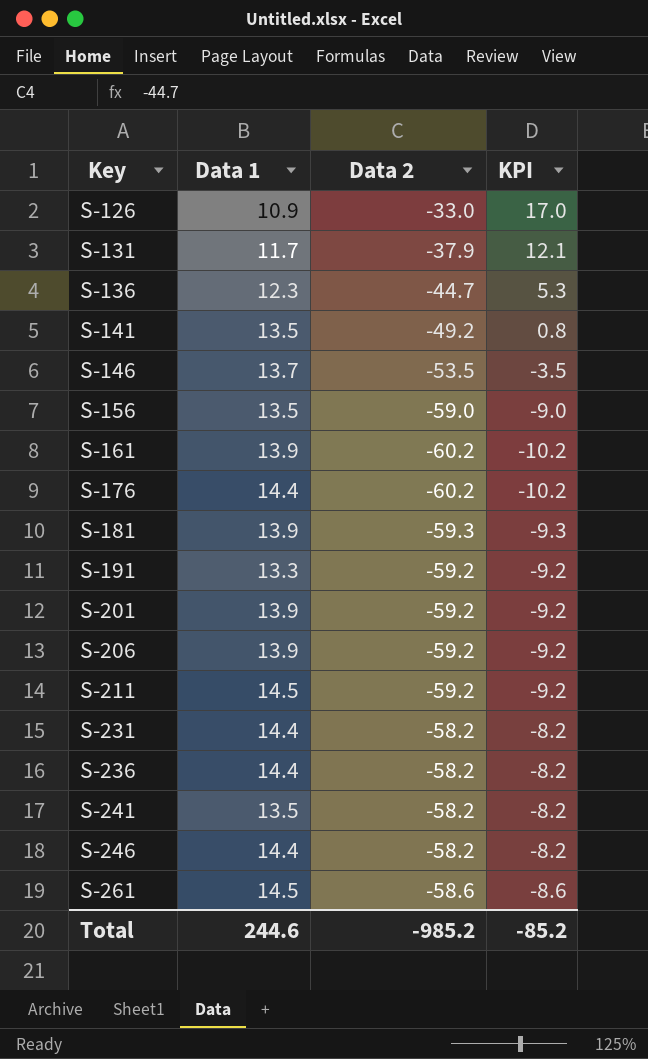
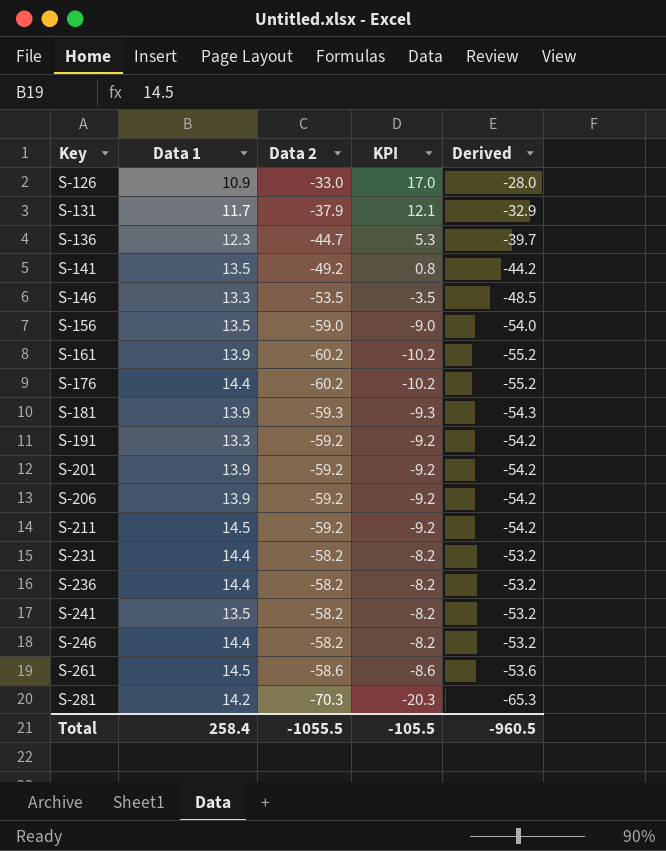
column Derived | formula: none -> [Data 2] + 5
S-146 | Data 1: 13.7 -> 13.3
row S-281: none -> 14.2 | -70.3 | -20.3 | -65.3
Total | Data 1: 244.6 -> 258.4
Total | Data 2: -985.2 -> -1055.5
Total | KPI: -85.2 -> -105.5

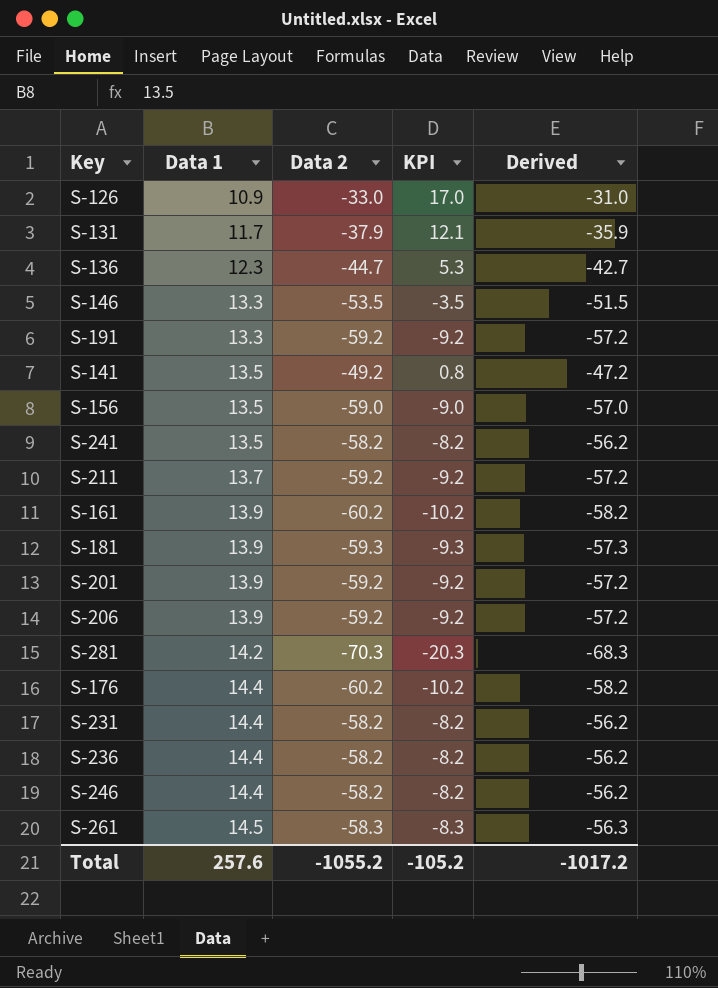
row order: Key ascending -> Data 1 ascending
column Derived | formula: [Data 2] + 5 -> [Data 2] + 2
S-211 | Data 1: 14.5 -> 13.7
S-261 | Data 2: -58.6 -> -58.3
S-261 | KPI: -8.6 -> -8.3
Total | Data 1: 258.4 -> 257.6
Total | Data 2: -1055.5 -> -1055.2
Total | KPI: -105.5 -> -105.2
Total | Derived: -960.5 -> -1017.2

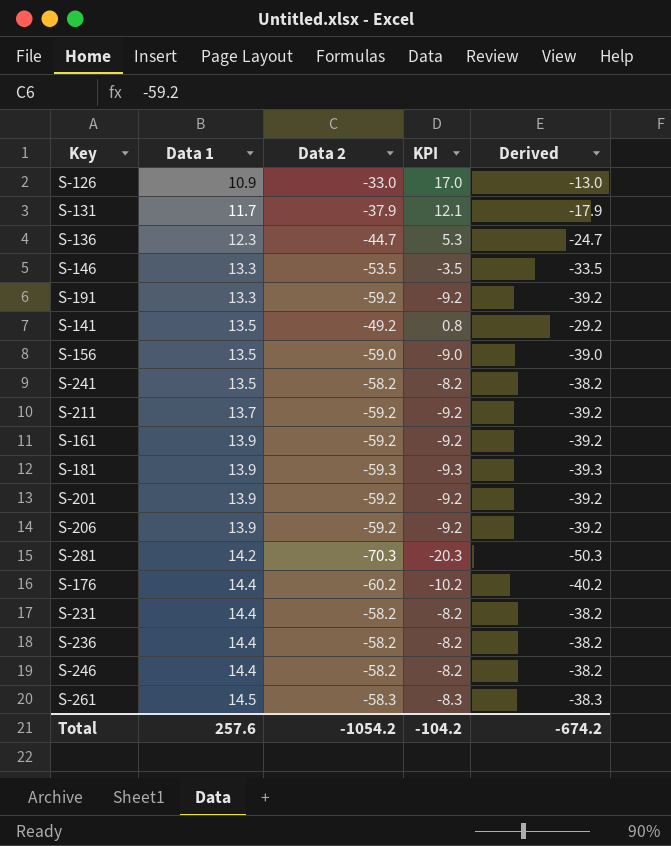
column Derived | formula: [Data 2] + 2 -> [Data 2] + 20
S-161 | Data 2: -60.2 -> -59.2
S-161 | KPI: -10.2 -> -9.2
Total | Data 2: -1055.2 -> -1054.2
Total | KPI: -105.2 -> -104.2
Total | Derived: -1017.2 -> -674.2

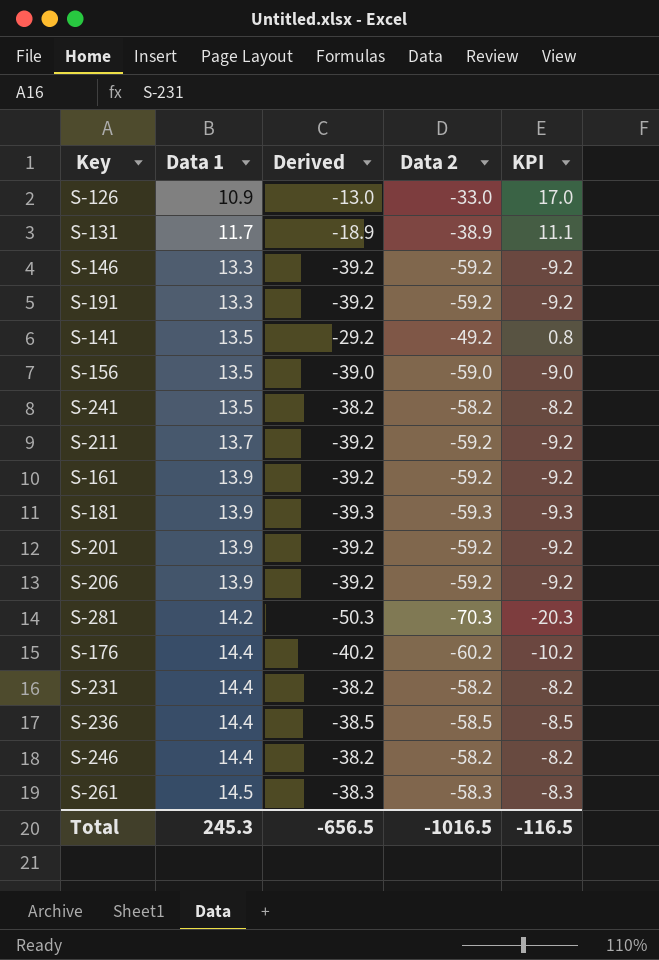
column Derived | position: 5 -> 3
row S-136: 12.3 | -44.7 | 5.3 | -24.7 -> none
S-131 | Derived: -17.9 -> -18.9
S-131 | Data 2: -37.9 -> -38.9
S-131 | KPI: 12.1 -> 11.1
S-146 | Derived: -33.5 -> -39.2
S-146 | Data 2: -53.5 -> -59.2
S-146 | KPI: -3.5 -> -9.2
S-236 | Derived: -38.2 -> -38.5
S-236 | Data 2: -58.2 -> -58.5
S-236 | KPI: -8.2 -> -8.5
Total | Data 1: 257.6 -> 245.3
Total | Derived: -674.2 -> -656.5
Total | Data 2: -1054.2 -> -1016.5
Total | KPI: -104.2 -> -116.5

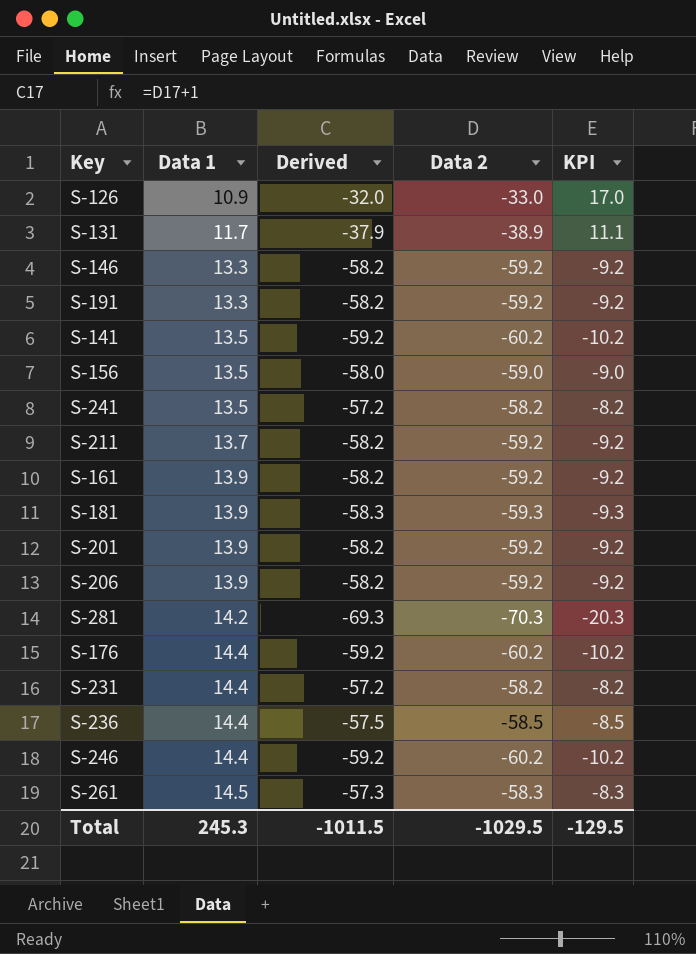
column Derived | formula: [Data 2] + 20 -> [Data 2] + 1
S-141 | Data 2: -49.2 -> -60.2
S-141 | KPI: 0.8 -> -10.2
S-246 | Data 2: -58.2 -> -60.2
S-246 | KPI: -8.2 -> -10.2
Total | Derived: -656.5 -> -1011.5
Total | Data 2: -1016.5 -> -1029.5
Total | KPI: -116.5 -> -129.5

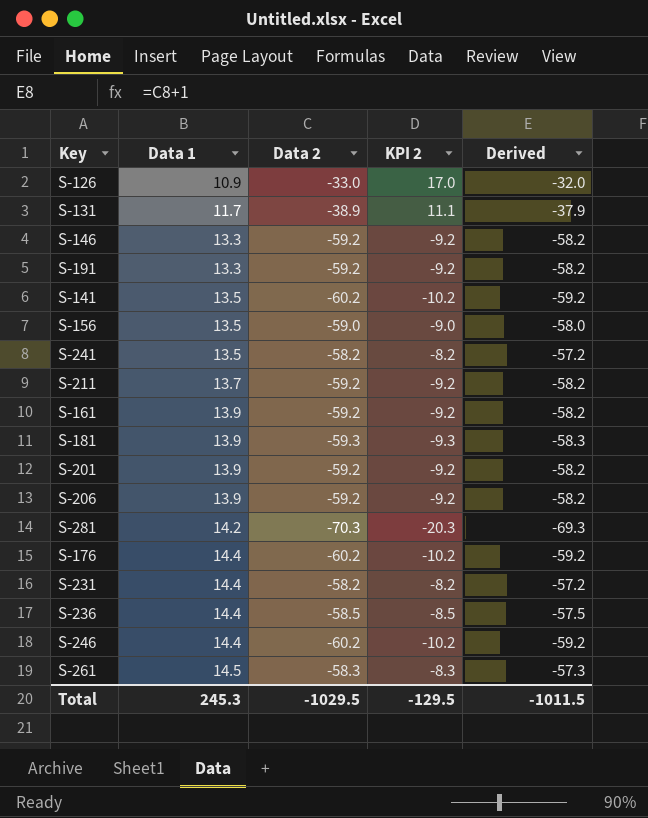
column name: KPI -> KPI 2
column Derived | position: 3 -> 5

